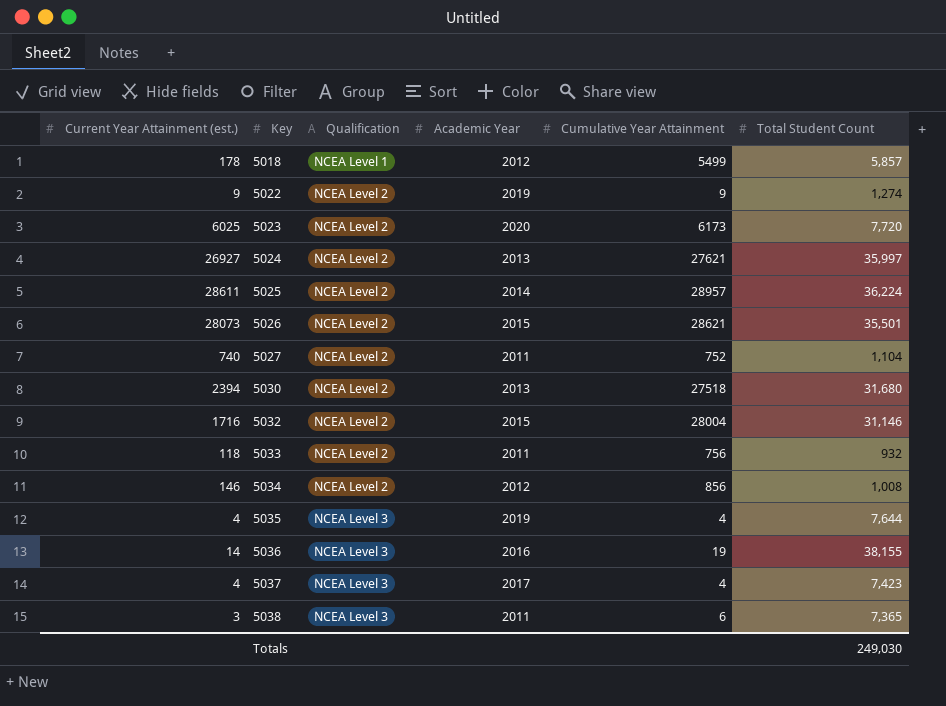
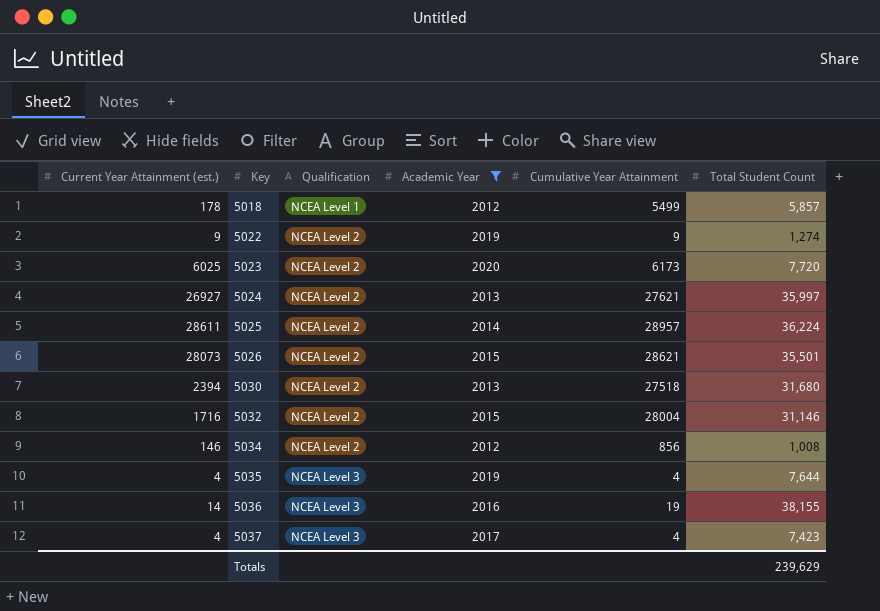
filter: none -> Academic Year != 2011
Totals | Total Student Count: 249,030 -> 239,629

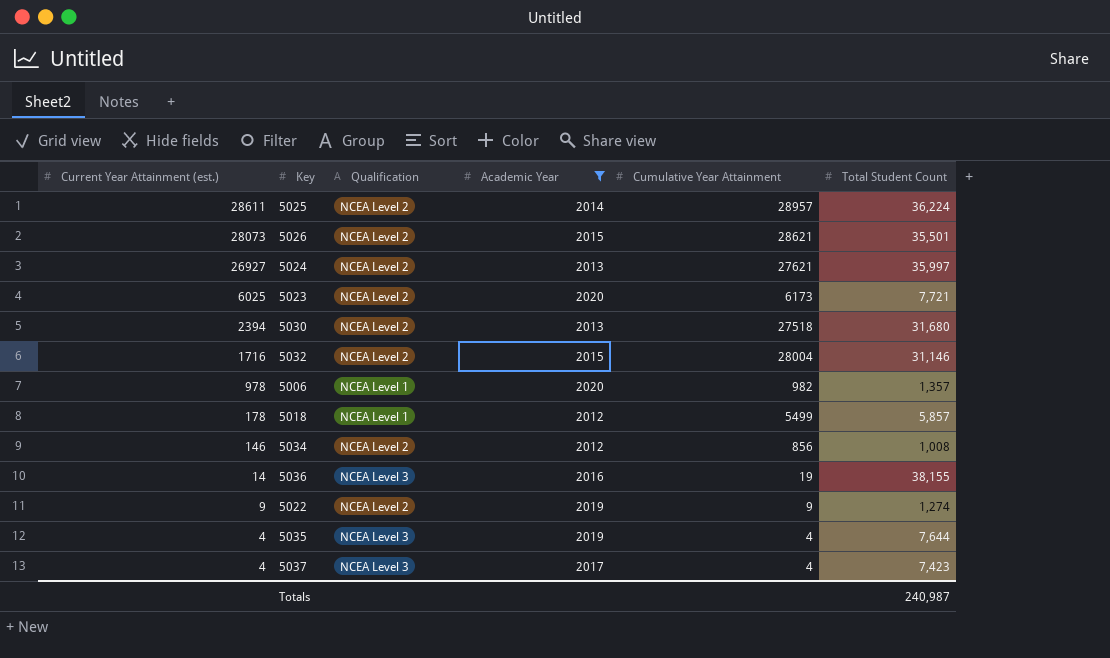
row order: Key ascending -> Current Year Attainment (est.) descending
5023 | Total Student Count: 7,720 -> 7,721
row 5006: none -> 978 | NCEA Level 1 | 2020 | 982 | 1,357
Totals | Total Student Count: 239,629 -> 240,987

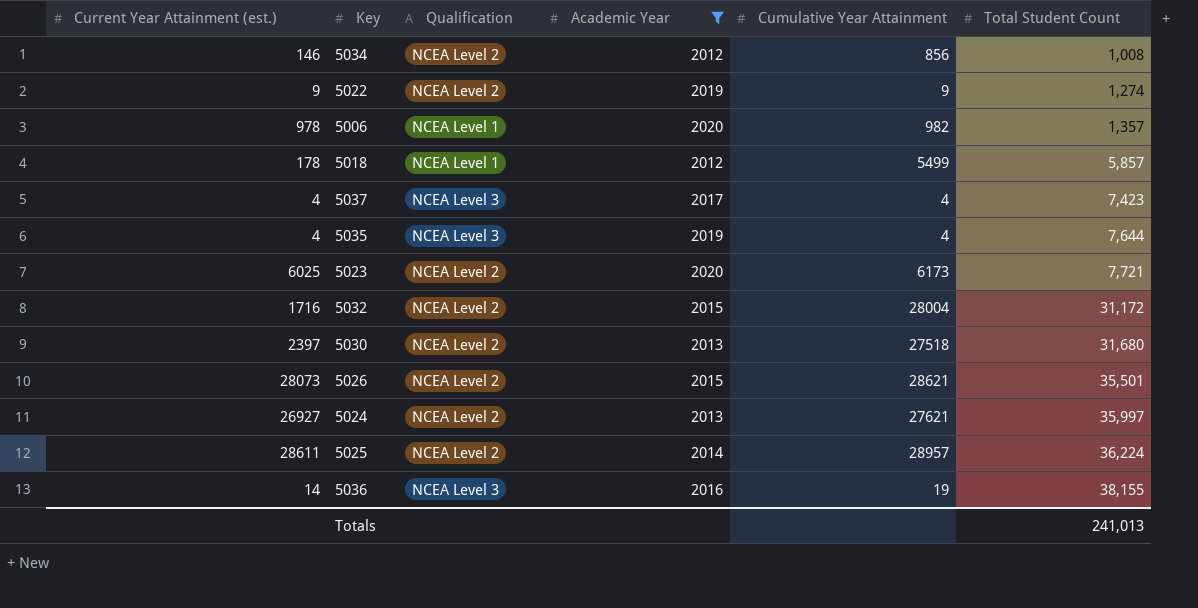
row order: Current Year Attainment (est.) descending -> Total Student Count ascending
5032 | Total Student Count: 31,146 -> 31,172
5030 | Current Year Attainment (est.): 2394 -> 2397
Totals | Total Student Count: 240,987 -> 241,013

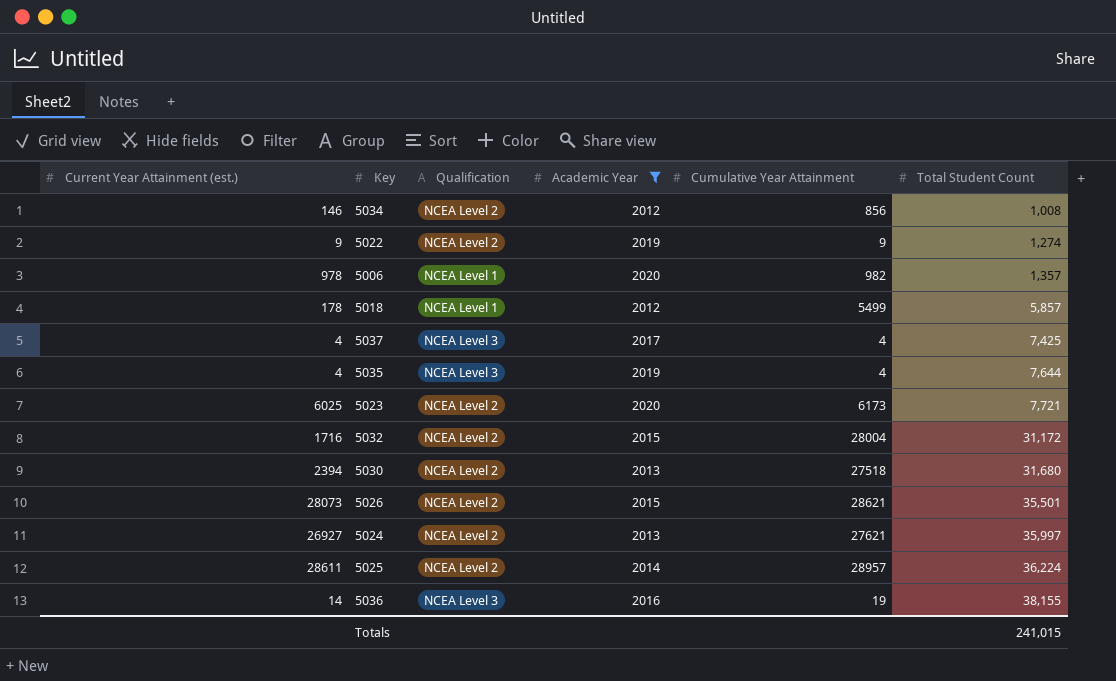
5037 | Total Student Count: 7,423 -> 7,425
5030 | Current Year Attainment (est.): 2397 -> 2394
Totals | Total Student Count: 241,013 -> 241,015

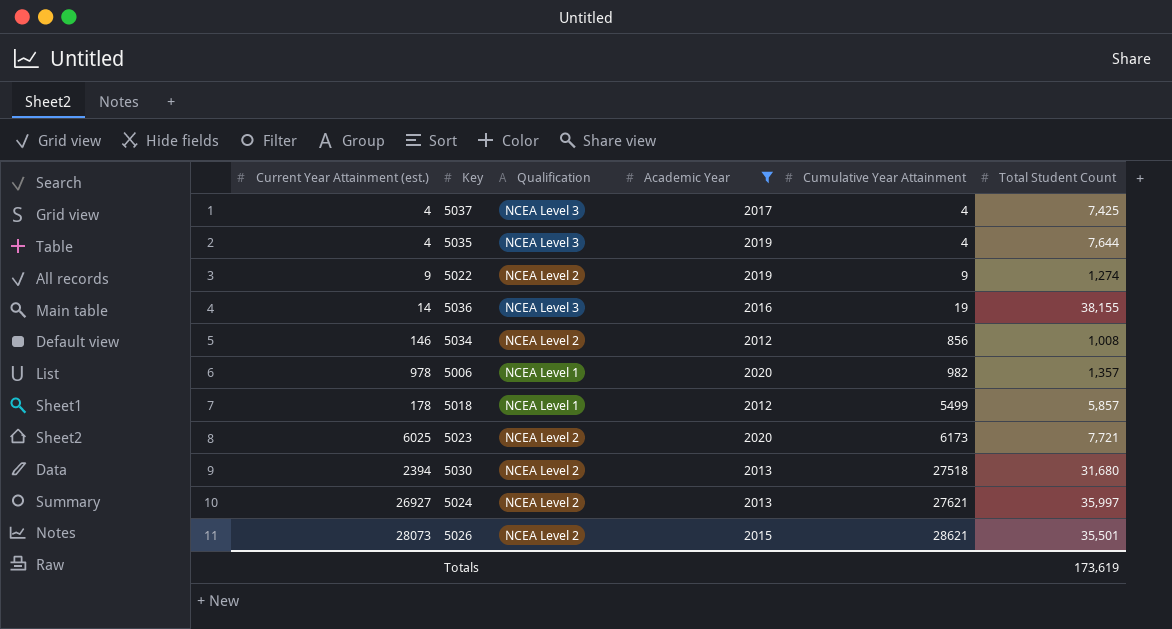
row order: Total Student Count ascending -> Cumulative Year Attainment ascending
row 5032: 1716 | NCEA Level 2 | 2015 | 28004 | 31,172 -> none
row 5025: 28611 | NCEA Level 2 | 2014 | 28957 | 36,224 -> none
Totals | Total Student Count: 241,015 -> 173,619

